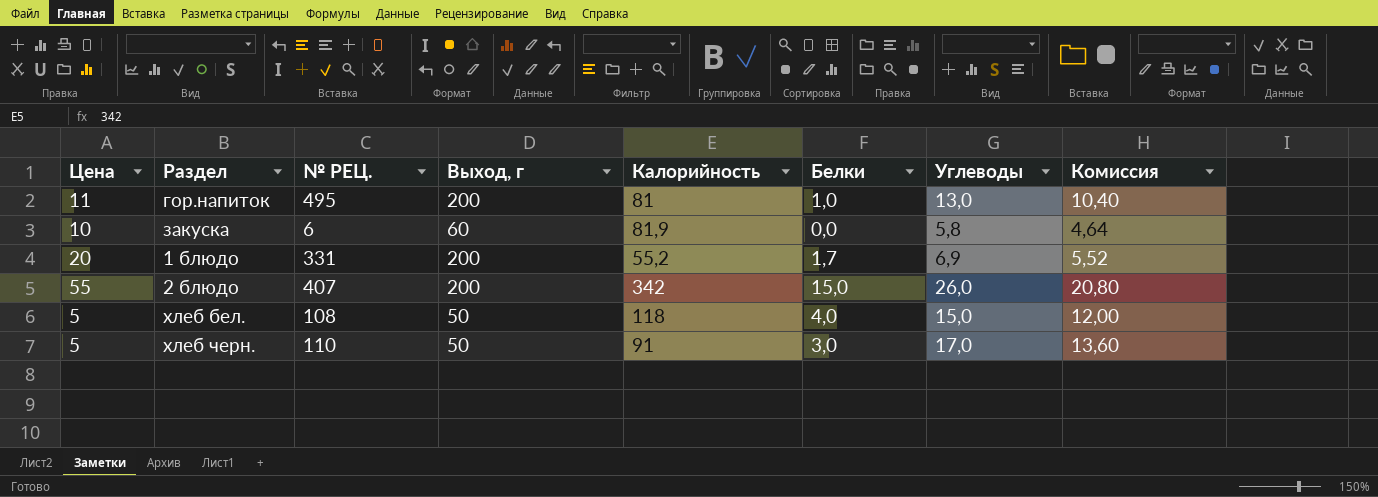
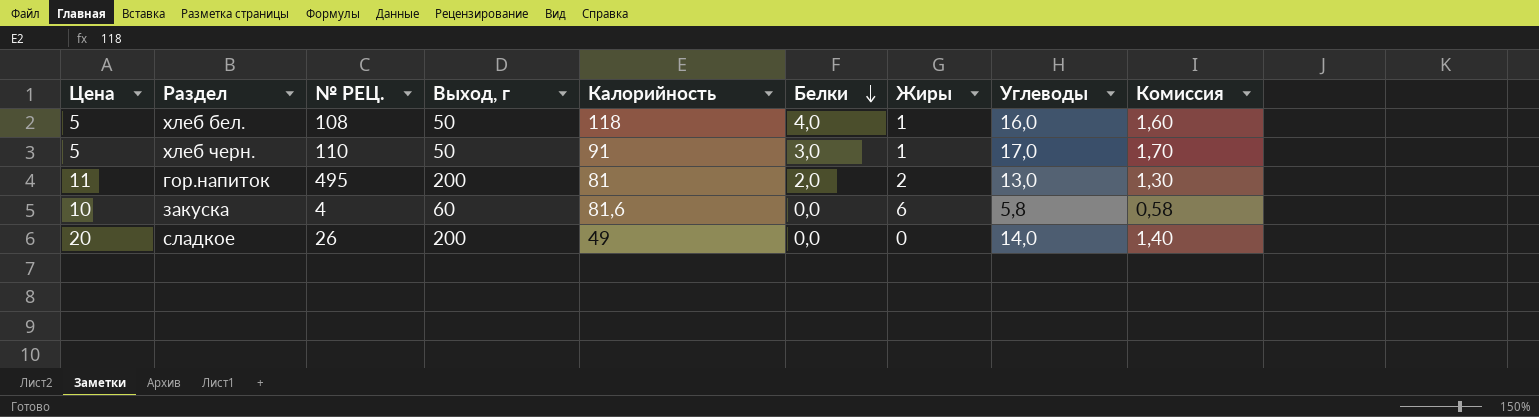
row order: none -> Белки descending
column Жиры | position: none -> 7
column Комиссия | formula: [Углеводы] * 0,8 -> [Углеводы] * 0,1
row 1 блюдо: 20 | 331 | 200 | 55,2 | 1,7 | 6,9 | 5,52 -> none
row 2 блюдо: 55 | 407 | 200 | 342 | 15,0 | 26,0 | 20,80 -> none
хлеб бел. | Углеводы: 15,0 -> 16,0
гор.напиток | Белки: 1,0 -> 2,0
закуска | № РЕЦ.: 6 -> 4
закуска | Калорийность: 81,9 -> 81,6
row сладкое: none -> 20 | 26 | 200 | 49 | 0,0 | 0 | 14,0 | 1,40

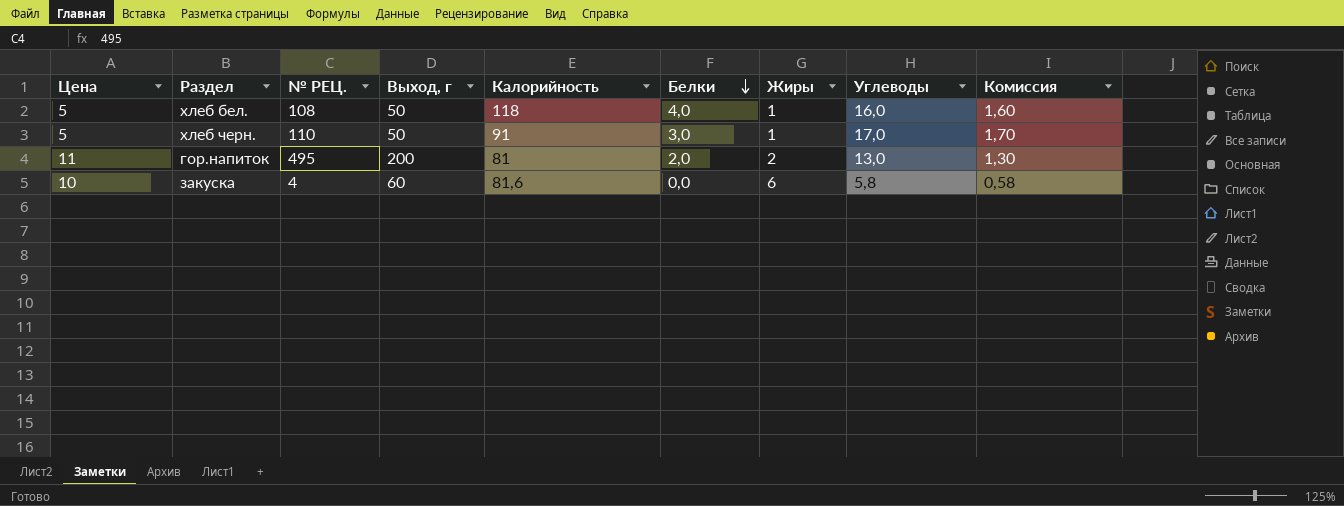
row сладкое: 20 | 26 | 200 | 49 | 0,0 | 0 | 14,0 | 1,40 -> none

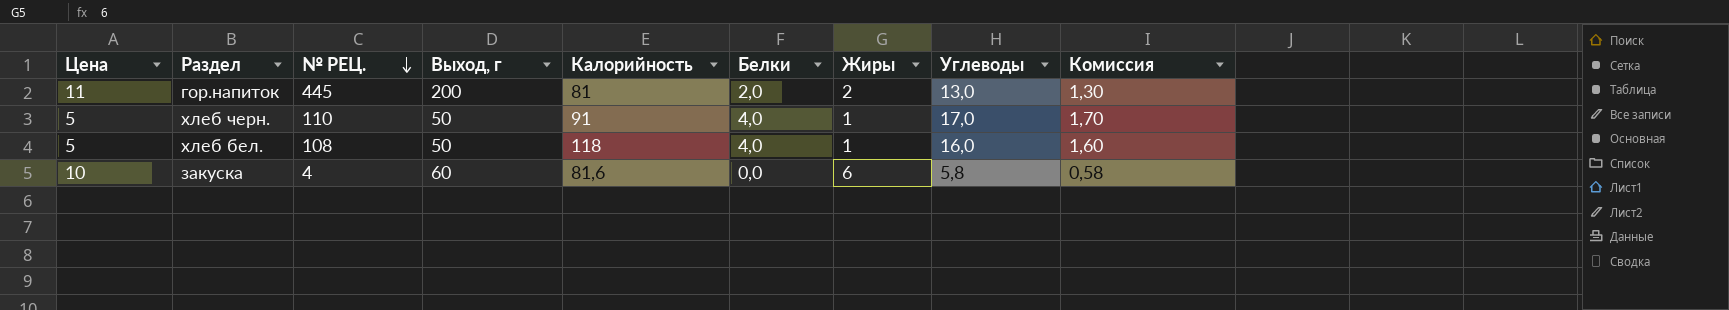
row order: Белки descending -> № РЕЦ. descending
гор.напиток | № РЕЦ.: 495 -> 445
хлеб черн. | Белки: 3,0 -> 4,0

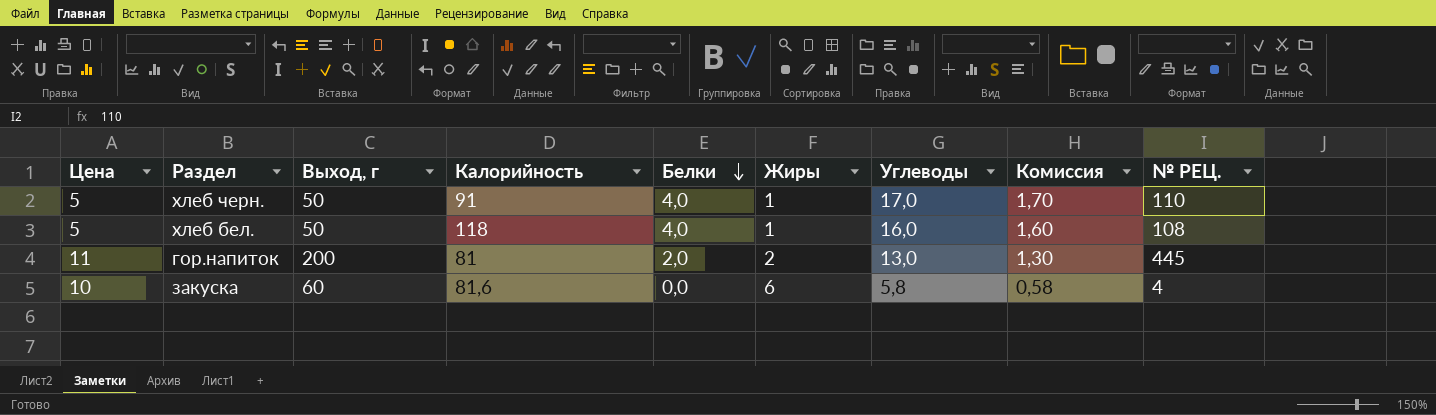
row order: № РЕЦ. descending -> Белки descending
column № РЕЦ. | position: 3 -> 9

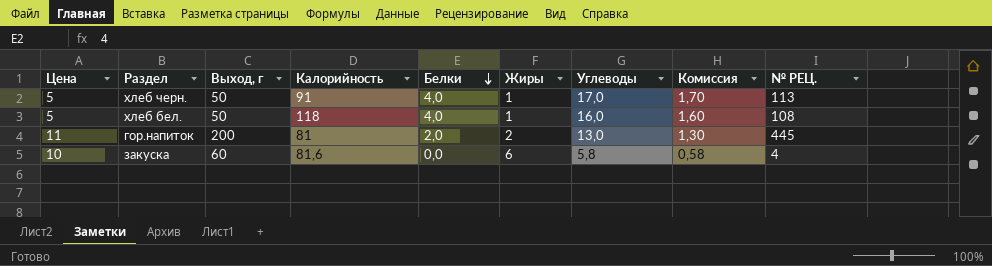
хлеб черн. | № РЕЦ.: 110 -> 113

